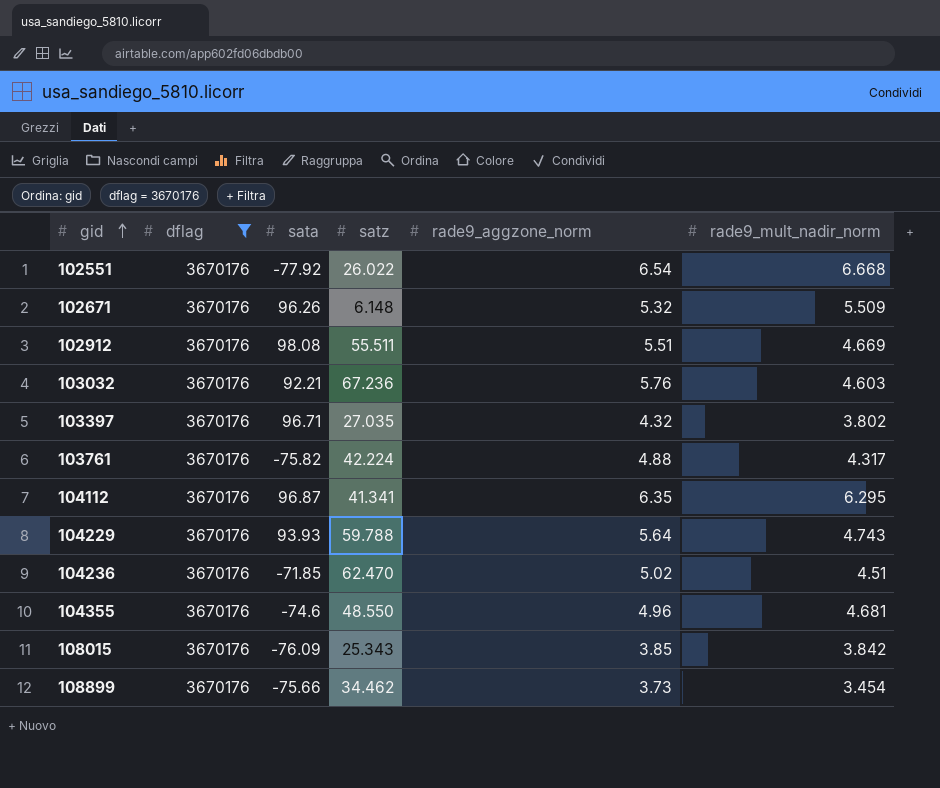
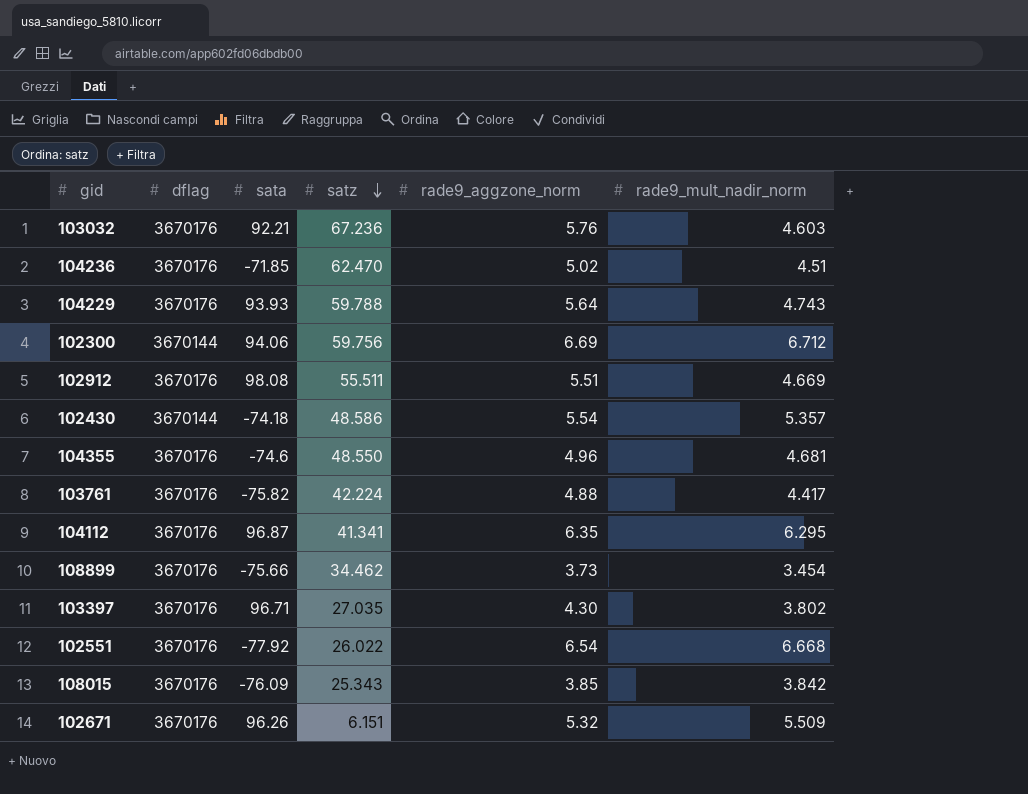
filter: dflag = 3670176 -> none
row order: gid ascending -> satz descending
103761 | rade9_mult_nadir_norm: 4.317 -> 4.417
103397 | rade9_aggzone_norm: 4.32 -> 4.30
102671 | satz: 6.148 -> 6.151

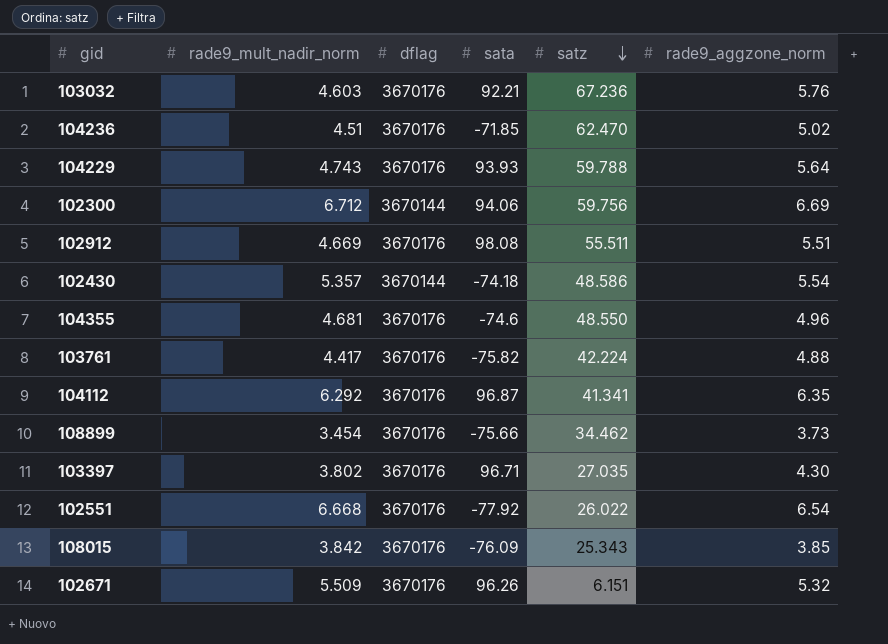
column rade9_mult_nadir_norm | position: 6 -> 2
104112 | rade9_mult_nadir_norm: 6.295 -> 6.292

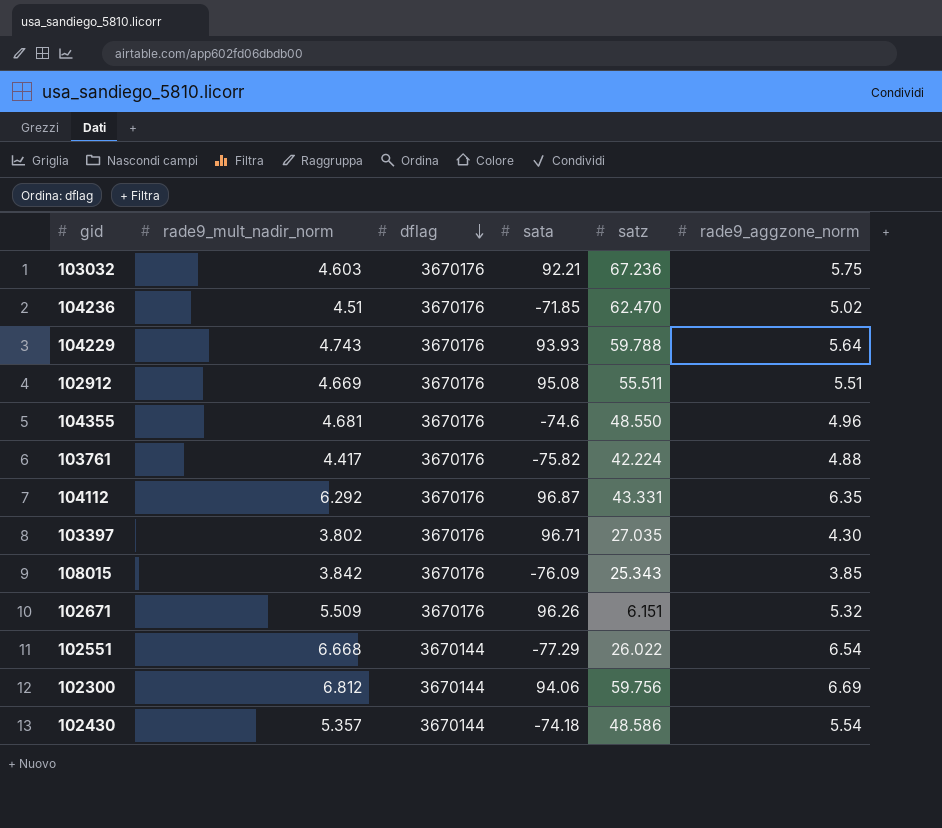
row order: satz descending -> dflag descending
row 108899: 3.454 | 3670176 | -75.66 | 34.462 | 3.73 -> none
103032 | rade9_aggzone_norm: 5.76 -> 5.75
102912 | sata: 98.08 -> 95.08
104112 | satz: 41.341 -> 43.331
102551 | dflag: 3670176 -> 3670144
102551 | sata: -77.92 -> -77.29
102300 | rade9_mult_nadir_norm: 6.712 -> 6.812

